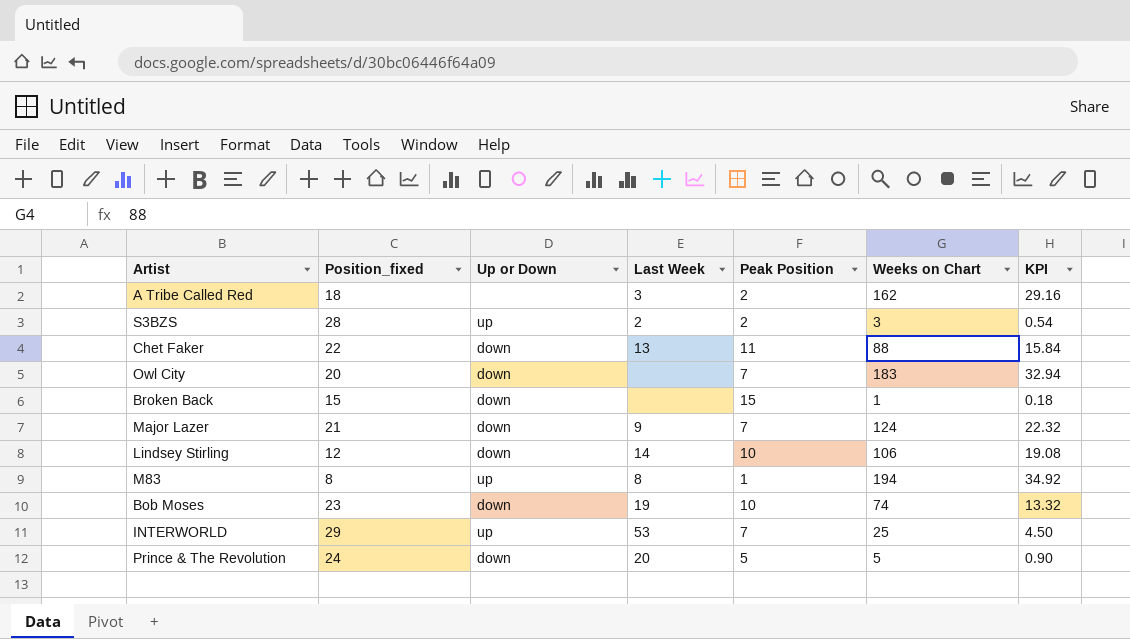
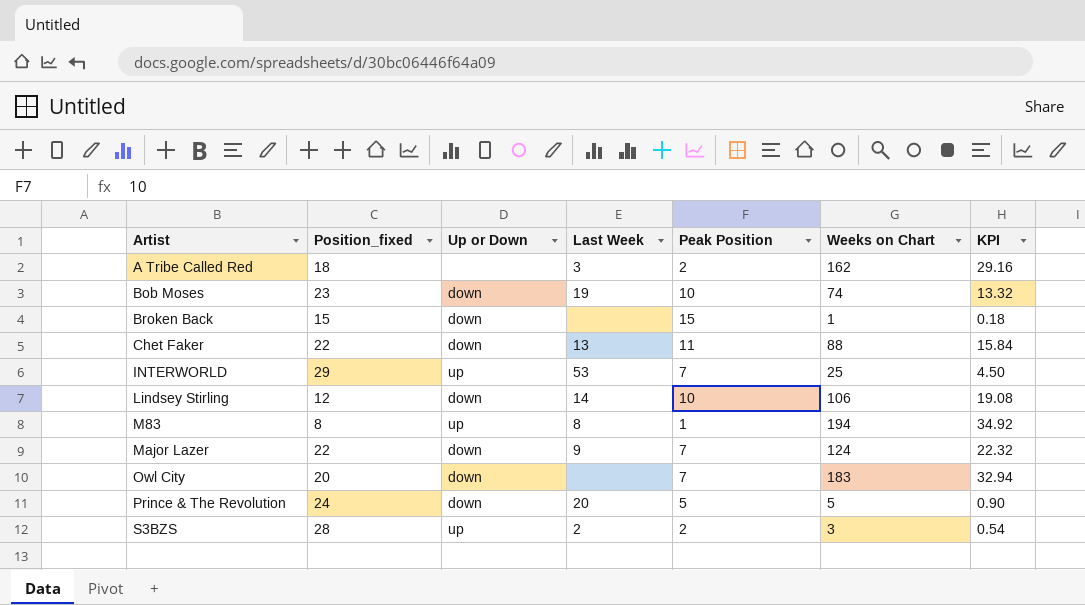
row order: none -> Artist ascending
Major Lazer | Position_fixed: 21 -> 22

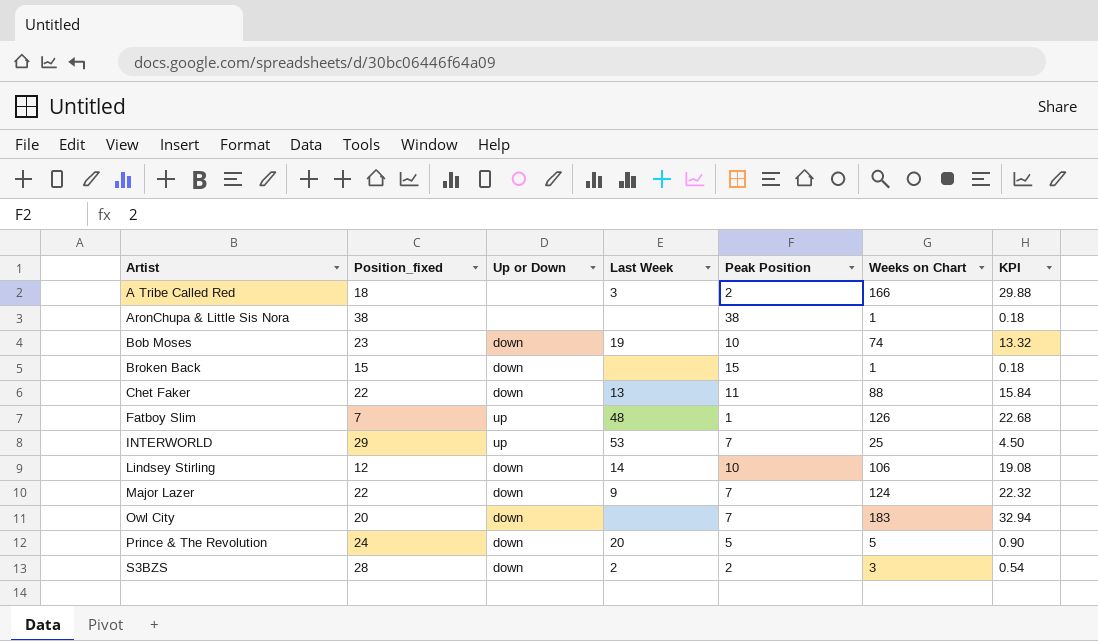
row M83: 8 | up | 8 | 1 | 194 | 34.92 -> none
A Tribe Called Red | Weeks on Chart: 162 -> 166
A Tribe Called Red | KPI: 29.16 -> 29.88
row AronChupa & Little Sis Nora: none -> 38 | none | none | 38 | 1 | 0.18
row Fatboy Slim: none -> 7 | up | 48 | 1 | 126 | 22.68
S3BZS | Up or Down: up -> down

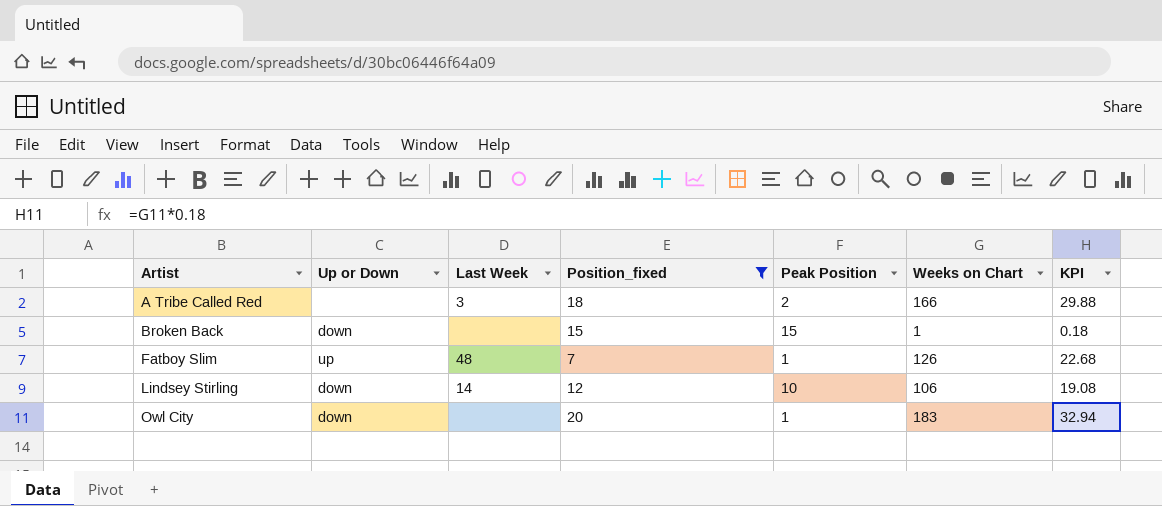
filter: none -> Position_fixed <= 20
column Position_fixed | position: 2 -> 4
Owl City | Peak Position: 7 -> 1

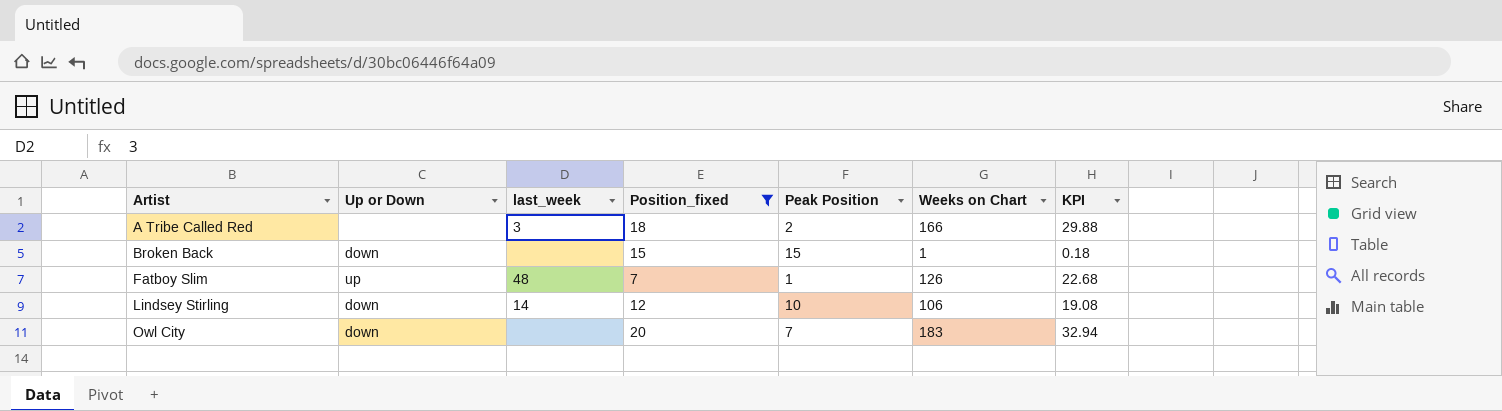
column name: Last Week -> last_week
Owl City | Peak Position: 1 -> 7

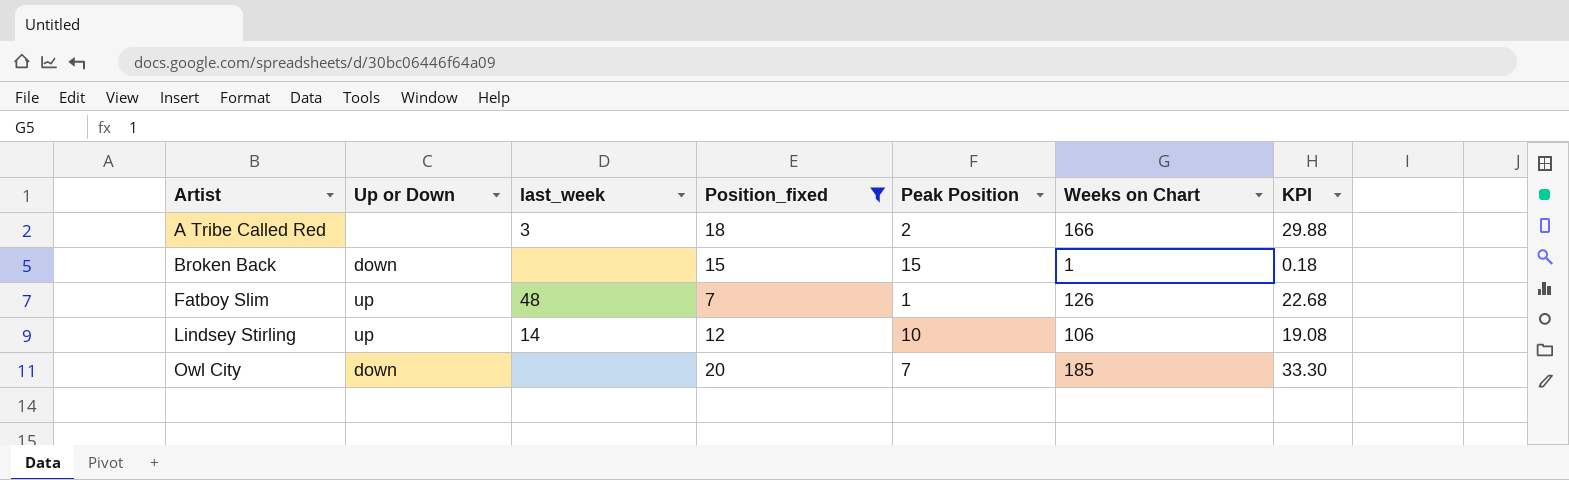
Lindsey Stirling | Up or Down: down -> up
Owl City | Weeks on Chart: 183 -> 185
Owl City | KPI: 32.94 -> 33.30

